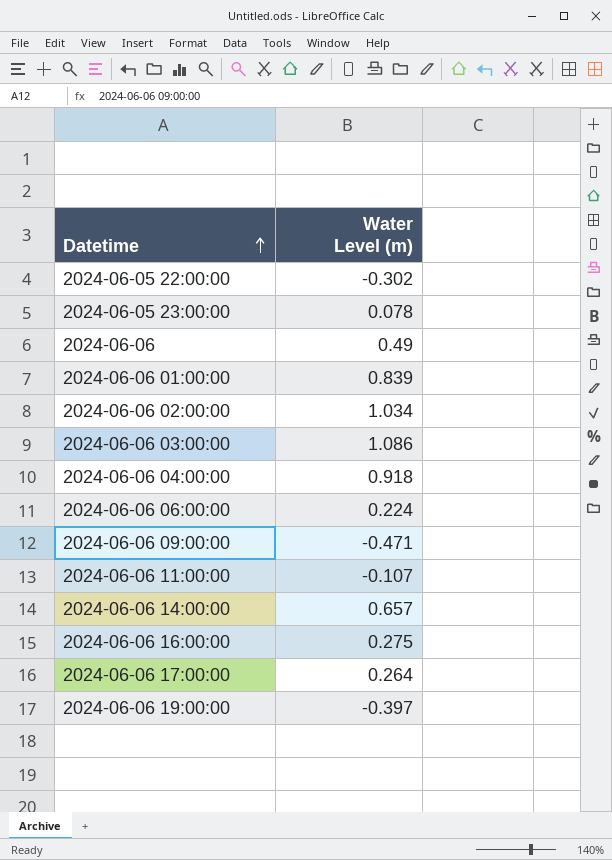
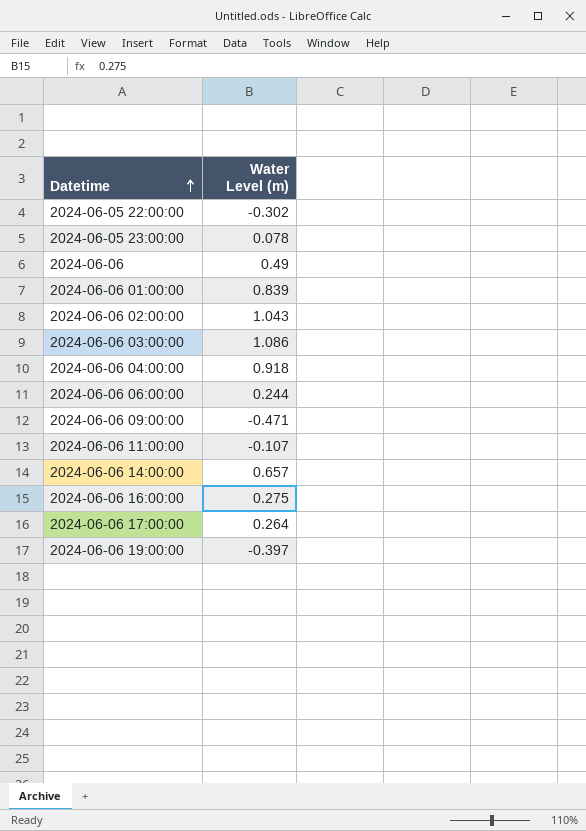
2024-06-06 02:00:00 | Water Level (m): 1.034 -> 1.043
2024-06-06 06:00:00 | Water Level (m): 0.224 -> 0.244

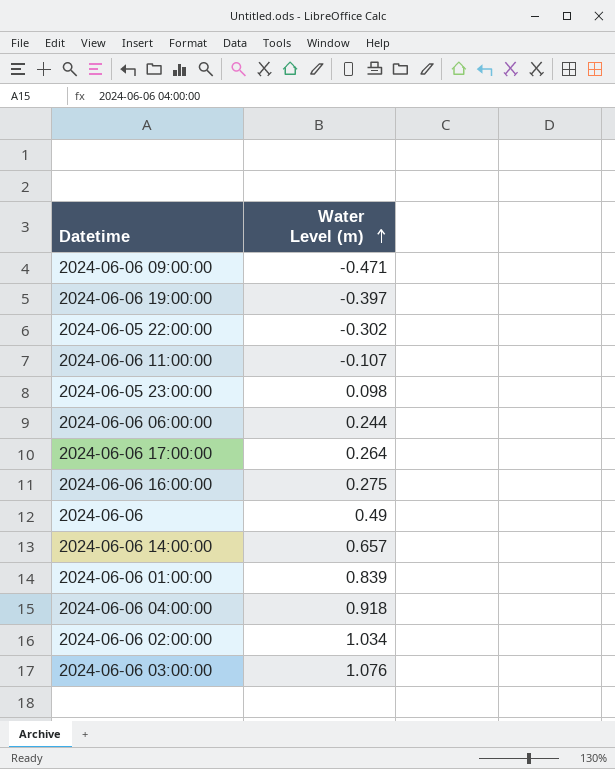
row order: Datetime ascending -> Water Level (m) ascending
2024-06-05 23:00:00 | Water Level (m): 0.078 -> 0.098
2024-06-06 02:00:00 | Water Level (m): 1.043 -> 1.034
2024-06-06 03:00:00 | Water Level (m): 1.086 -> 1.076

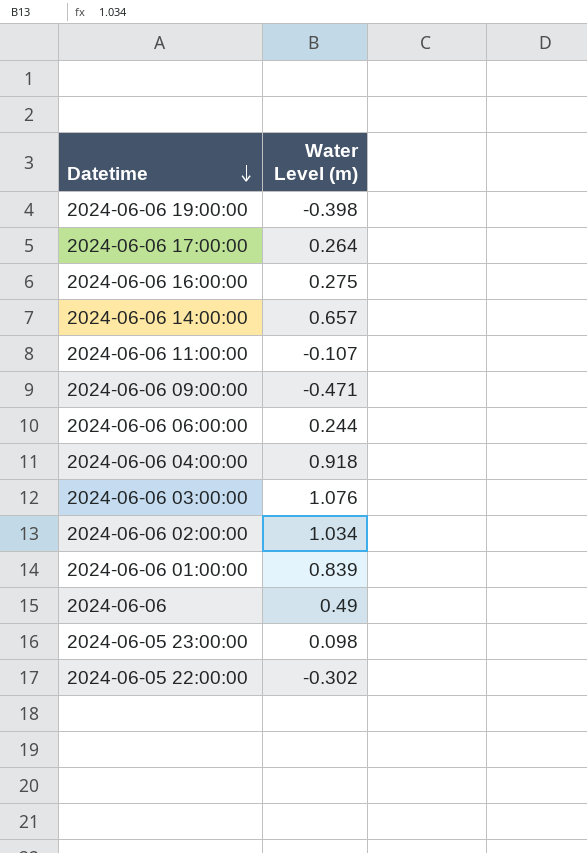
row order: Water Level (m) ascending -> Datetime descending
2024-06-06 19:00:00 | Water Level (m): -0.397 -> -0.398

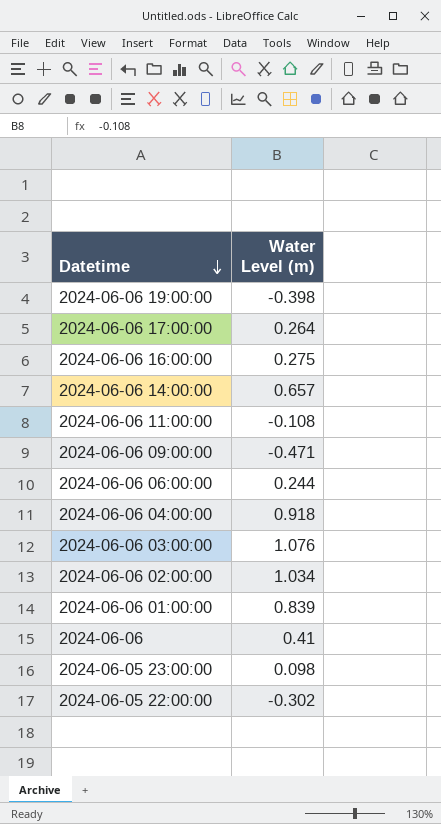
2024-06-06 11:00:00 | Water Level (m): -0.107 -> -0.108
2024-06-06 | Water Level (m): 0.49 -> 0.41

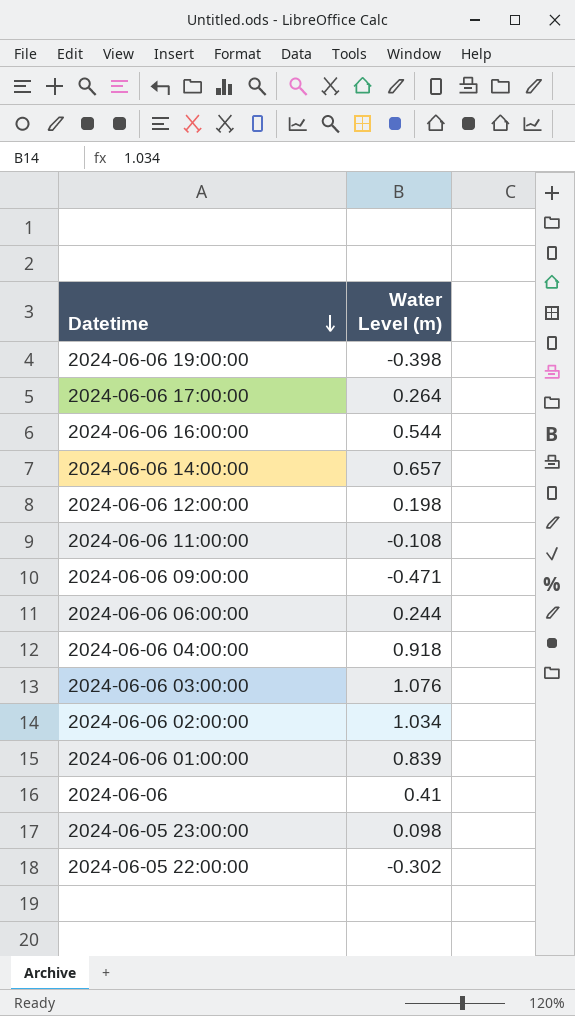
2024-06-06 16:00:00 | Water Level (m): 0.275 -> 0.544
row 2024-06-06 12:00:00: none -> 0.198

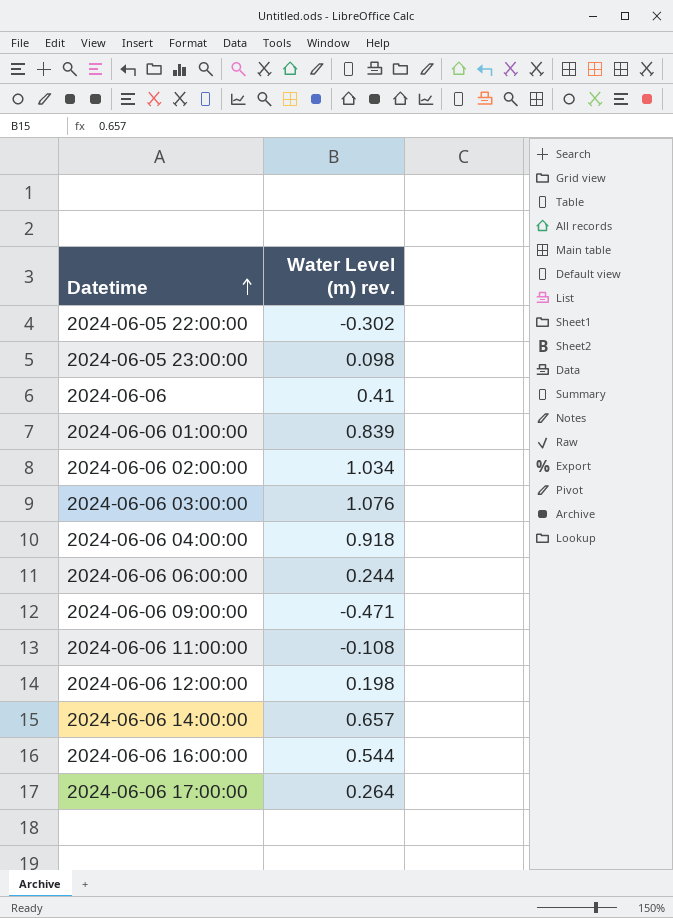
row order: Datetime descending -> Datetime ascending
column name: Water Level (m) -> Water Level (m) rev.
row 2024-06-06 19:00:00: -0.398 -> none

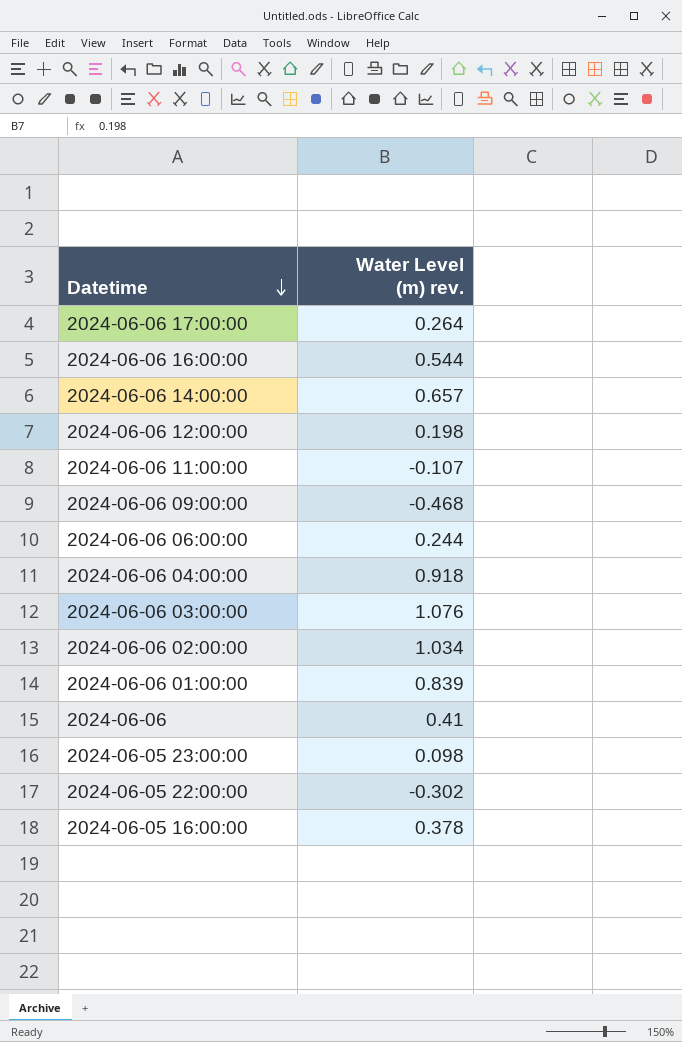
row order: Datetime ascending -> Datetime descending
2024-06-06 11:00:00 | Water Level (m) rev.: -0.108 -> -0.107
2024-06-06 09:00:00 | Water Level (m) rev.: -0.471 -> -0.468
row 2024-06-05 16:00:00: none -> 0.378

